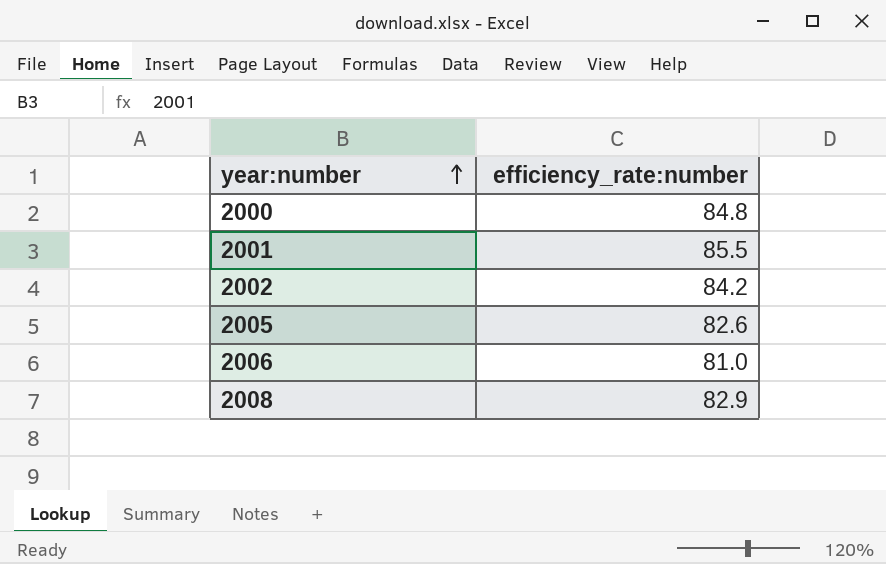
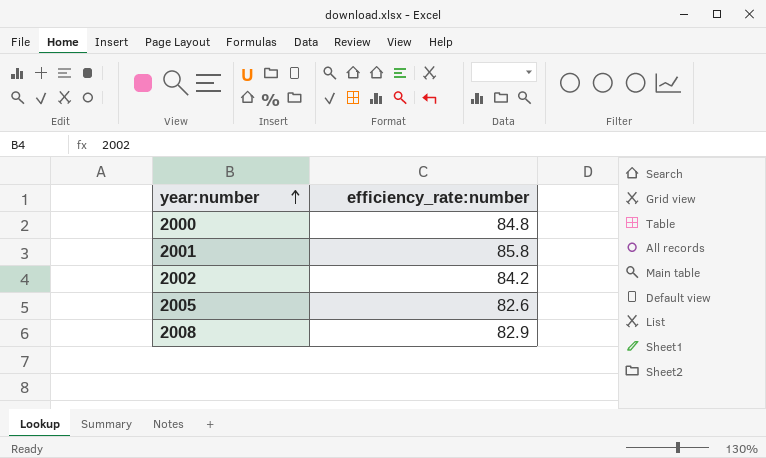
row 2006: 81.0 -> none
2001 | efficiency_rate:number: 85.5 -> 85.8

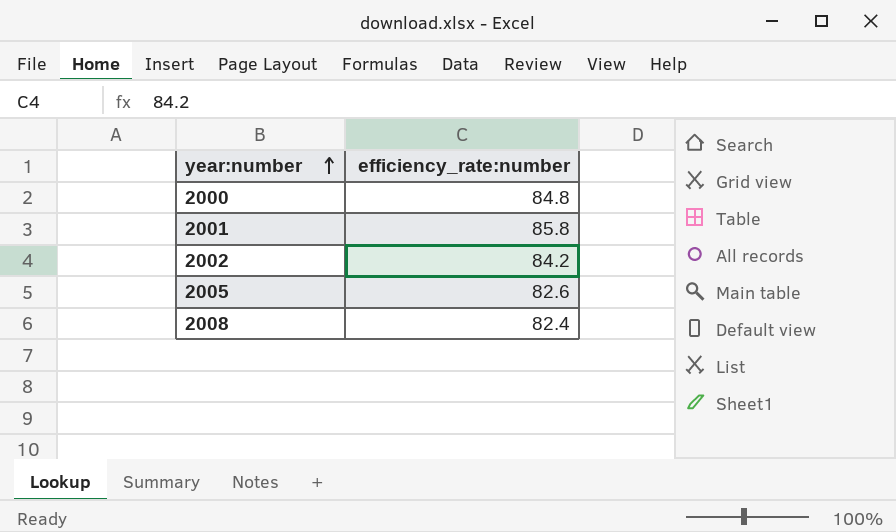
2008 | efficiency_rate:number: 82.9 -> 82.4

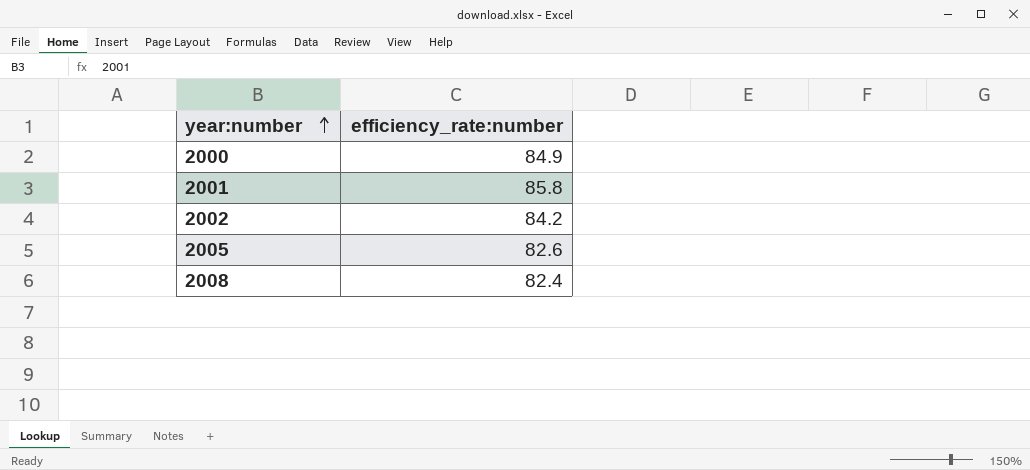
2000 | efficiency_rate:number: 84.8 -> 84.9

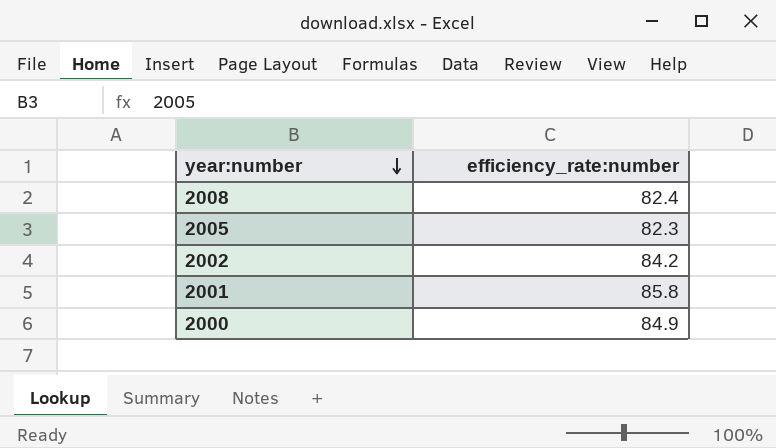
row order: year:number ascending -> year:number descending
2005 | efficiency_rate:number: 82.6 -> 82.3

